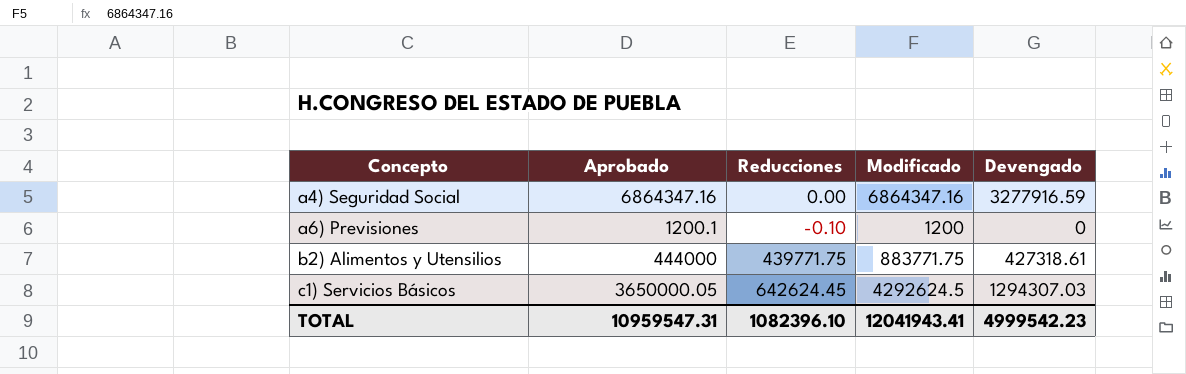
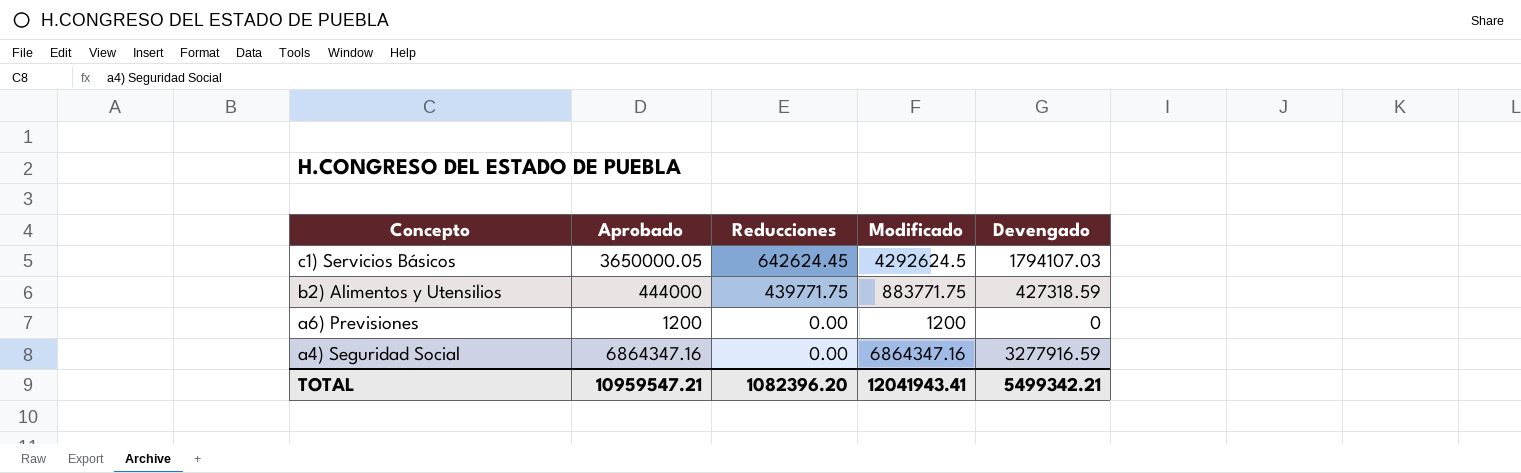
row order: Concepto ascending -> Concepto descending
c1) Servicios Básicos | Devengado: 1294307.03 -> 1794107.03
b2) Alimentos y Utensilios | Devengado: 427318.61 -> 427318.59
a6) Previsiones | Aprobado: 1200.1 -> 1200
a6) Previsiones | Reducciones: -0.10 -> 0.00
TOTAL | Aprobado: 10959547.31 -> 10959547.21
TOTAL | Reducciones: 1082396.10 -> 1082396.20
TOTAL | Devengado: 4999542.23 -> 5499342.21

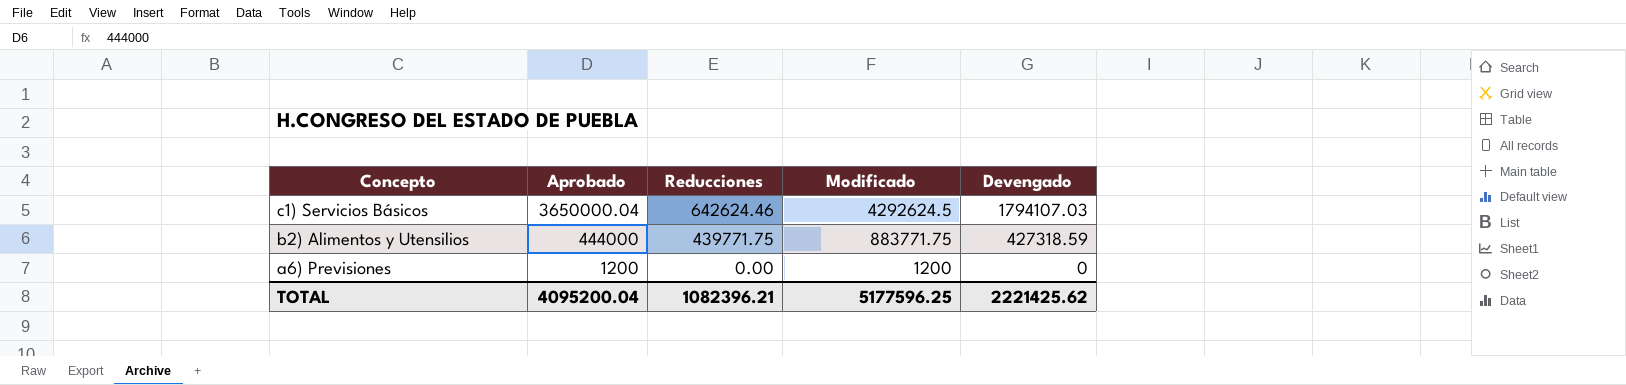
row a4) Seguridad Social: 6864347.16 | 0.00 | 6864347.16 | 3277916.59 -> none
c1) Servicios Básicos | Aprobado: 3650000.05 -> 3650000.04
c1) Servicios Básicos | Reducciones: 642624.45 -> 642624.46
TOTAL | Aprobado: 10959547.21 -> 4095200.04
TOTAL | Reducciones: 1082396.20 -> 1082396.21
TOTAL | Modificado: 12041943.41 -> 5177596.25
TOTAL | Devengado: 5499342.21 -> 2221425.62

